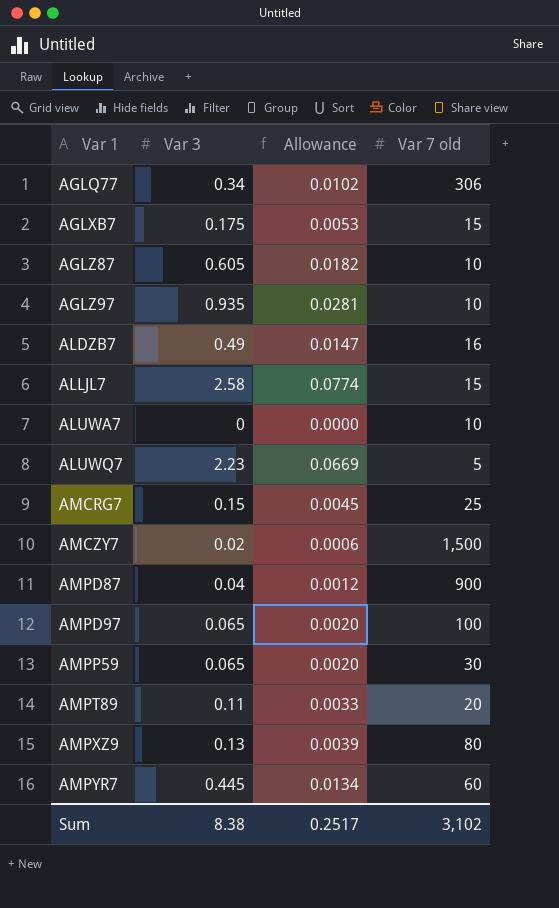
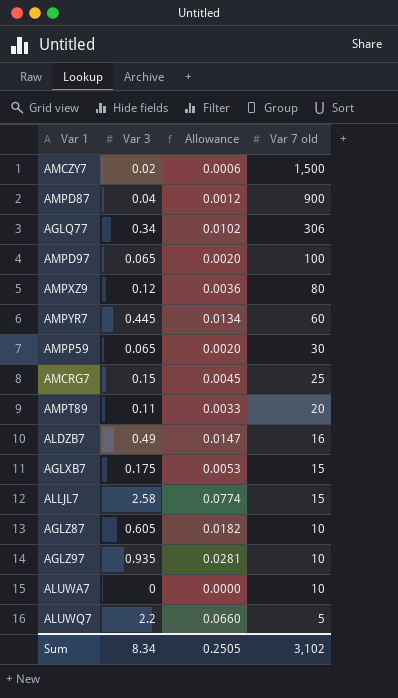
row order: Var 1 ascending -> Var 7 old descending
AMPXZ9 | Var 3: 0.13 -> 0.12
AMPXZ9 | Allowance: 0.0039 -> 0.0036
ALUWQ7 | Var 3: 2.23 -> 2.2
ALUWQ7 | Allowance: 0.0669 -> 0.0660
Sum | Var 3: 8.38 -> 8.34
Sum | Allowance: 0.2517 -> 0.2505

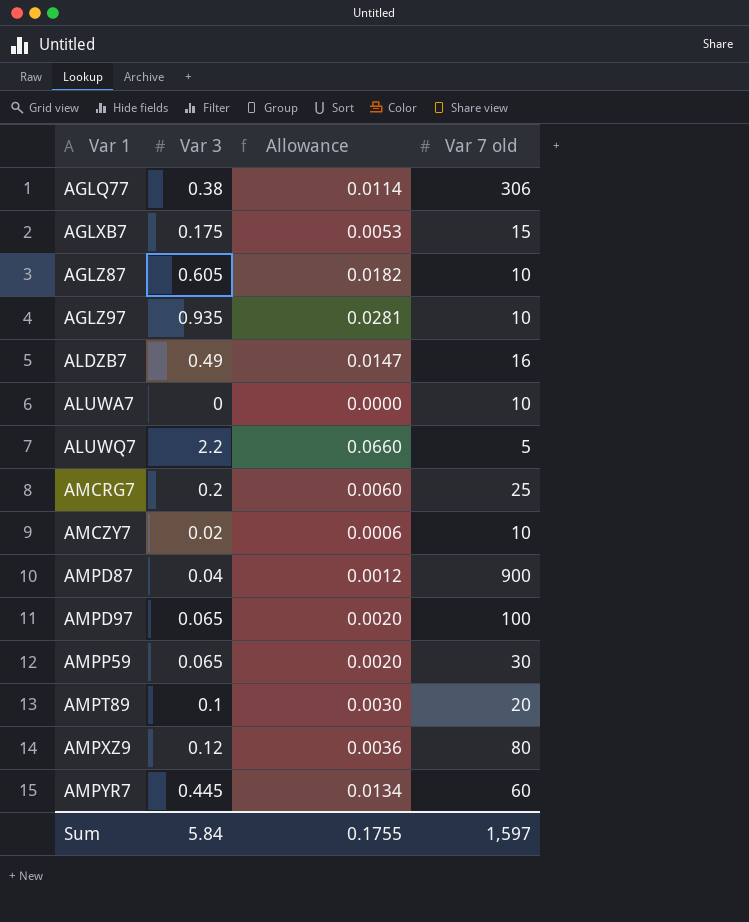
row order: Var 7 old descending -> Var 1 ascending
row ALLJL7: 2.58 | 0.0774 | 15 -> none
AGLQ77 | Var 3: 0.34 -> 0.38
AGLQ77 | Allowance: 0.0102 -> 0.0114
AMCRG7 | Var 3: 0.15 -> 0.2
AMCRG7 | Allowance: 0.0045 -> 0.0060
AMCZY7 | Var 7 old: 1,500 -> 10
AMPT89 | Var 3: 0.11 -> 0.1
AMPT89 | Allowance: 0.0033 -> 0.0030
Sum | Var 3: 8.34 -> 5.84
Sum | Allowance: 0.2505 -> 0.1755
Sum | Var 7 old: 3,102 -> 1,597

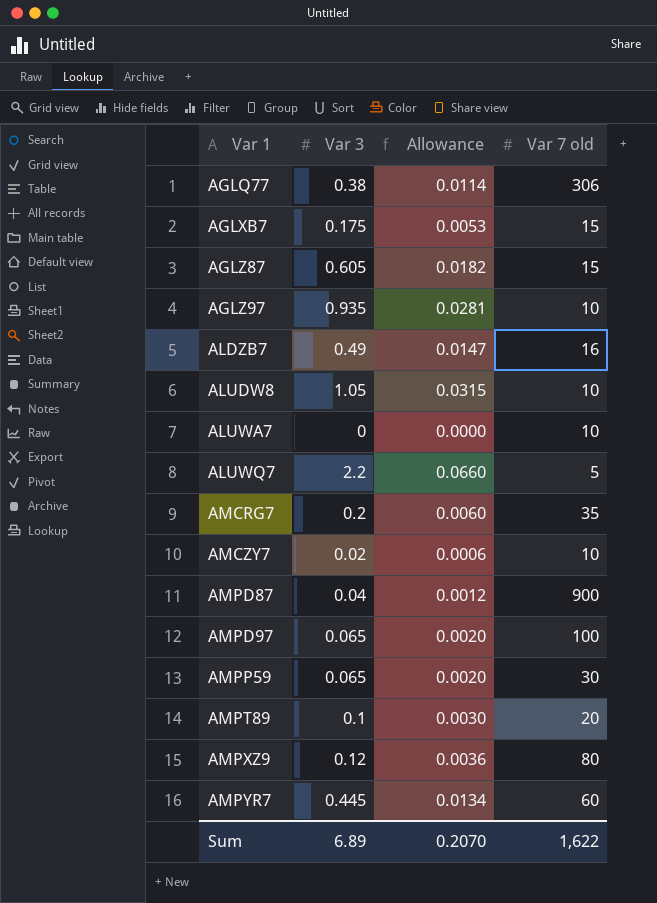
AGLZ87 | Var 7 old: 10 -> 15
row ALUDW8: none -> 1.05 | 0.0315 | 10
AMCRG7 | Var 7 old: 25 -> 35
Sum | Var 3: 5.84 -> 6.89
Sum | Allowance: 0.1755 -> 0.2070
Sum | Var 7 old: 1,597 -> 1,622

